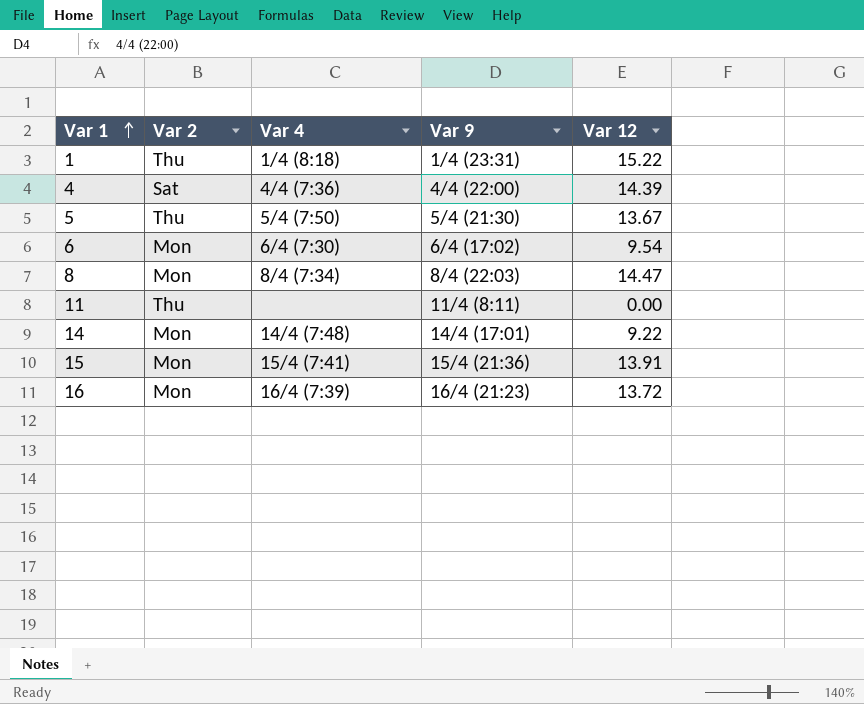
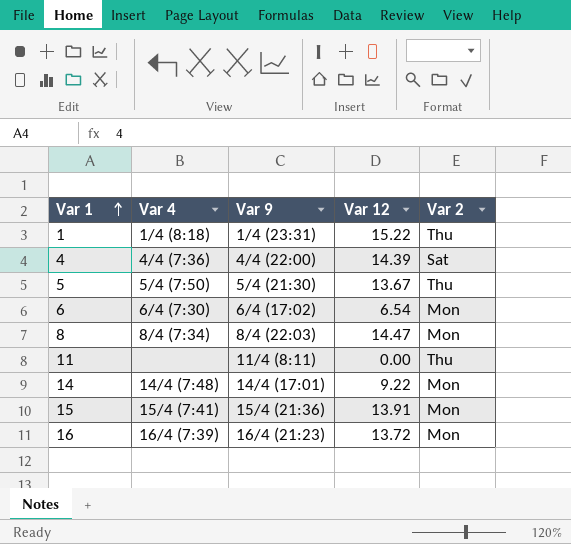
column Var 2 | position: 2 -> 5
6 | Var 12: 9.54 -> 6.54

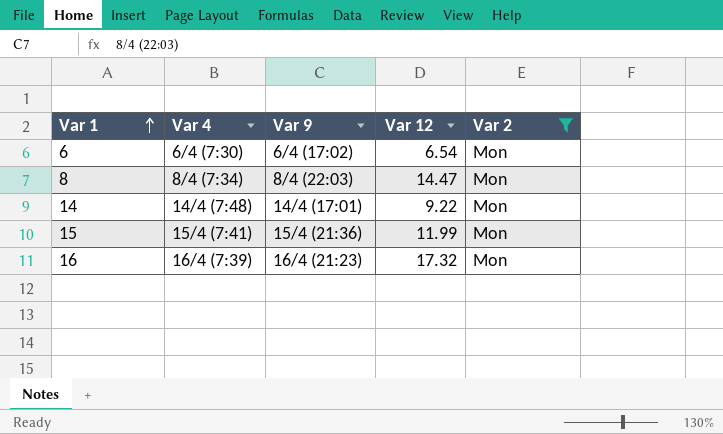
filter: none -> Var 2 = Mon
15 | Var 12: 13.91 -> 11.99
16 | Var 12: 13.72 -> 17.32

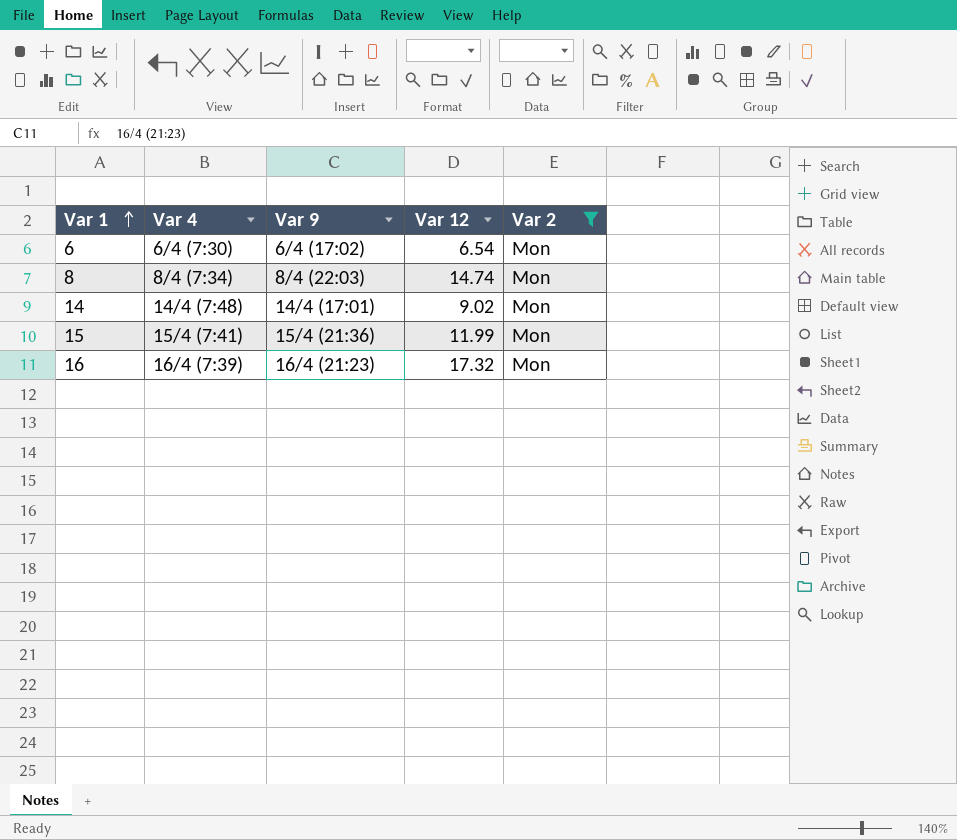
8 | Var 12: 14.47 -> 14.74
14 | Var 12: 9.22 -> 9.02

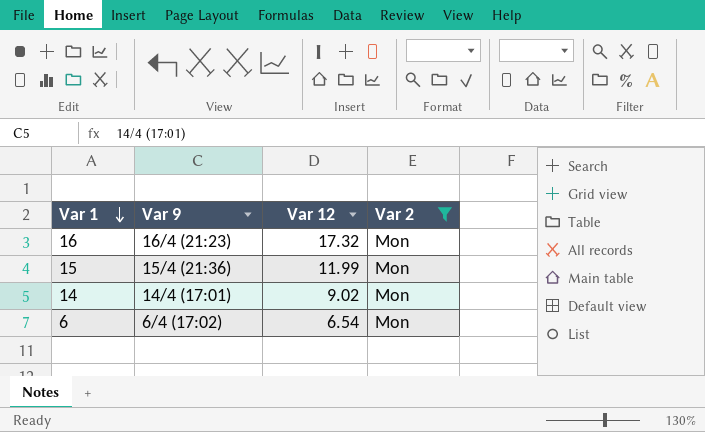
row order: Var 1 ascending -> Var 1 descending
column Var 4 | position: 2 -> none
row 8: 8/4 (7:34) | 8/4 (22:03) | 14.74 | Mon -> none

